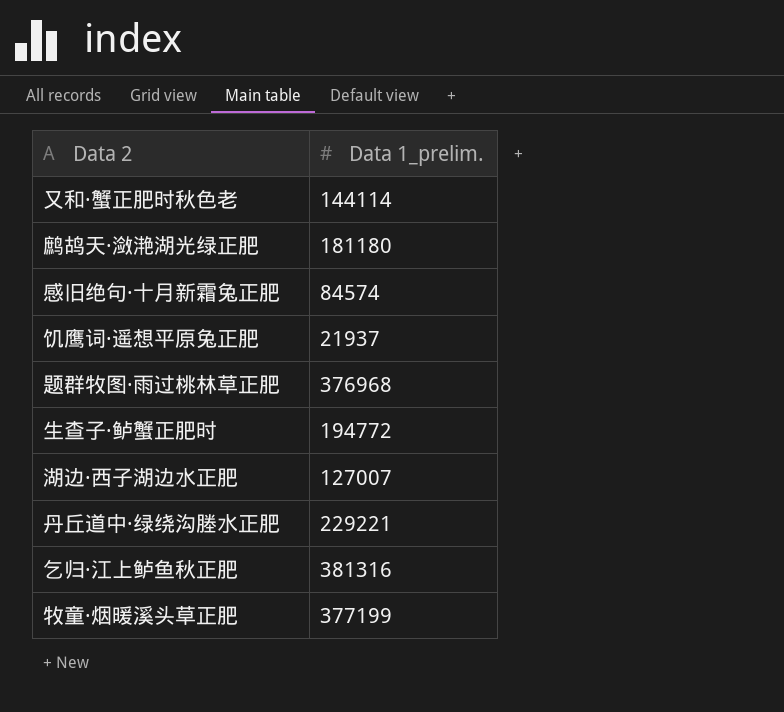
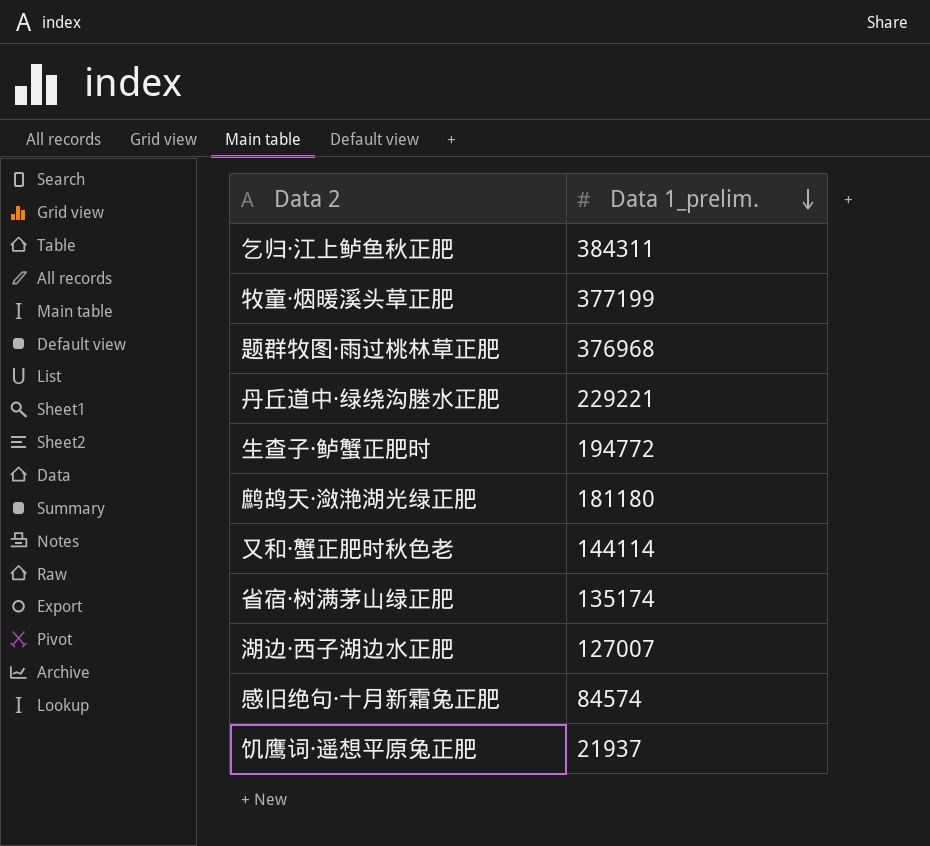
row order: none -> Data 1_prelim. descending
乞归·江上鲈鱼秋正肥 | Data 1_prelim.: 381316 -> 384311
row 省宿·树满茅山绿正肥: none -> 135174

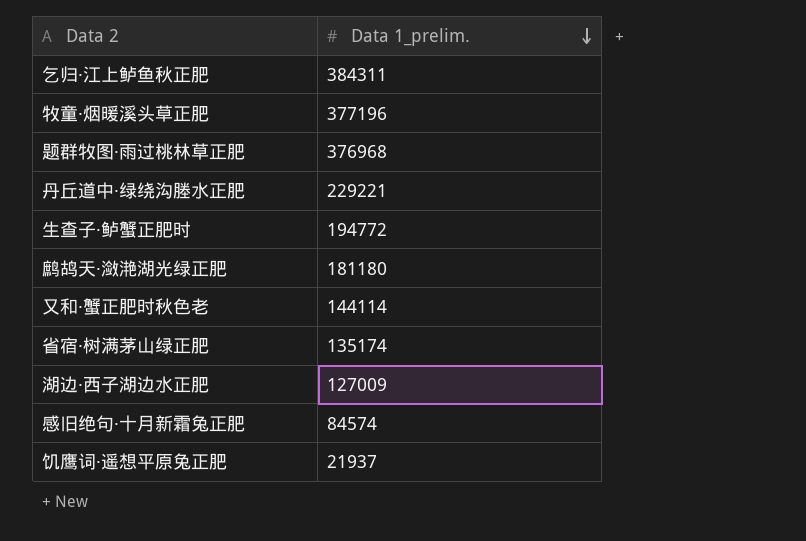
牧童·烟暖溪头草正肥 | Data 1_prelim.: 377199 -> 377196
湖边·西子湖边水正肥 | Data 1_prelim.: 127007 -> 127009

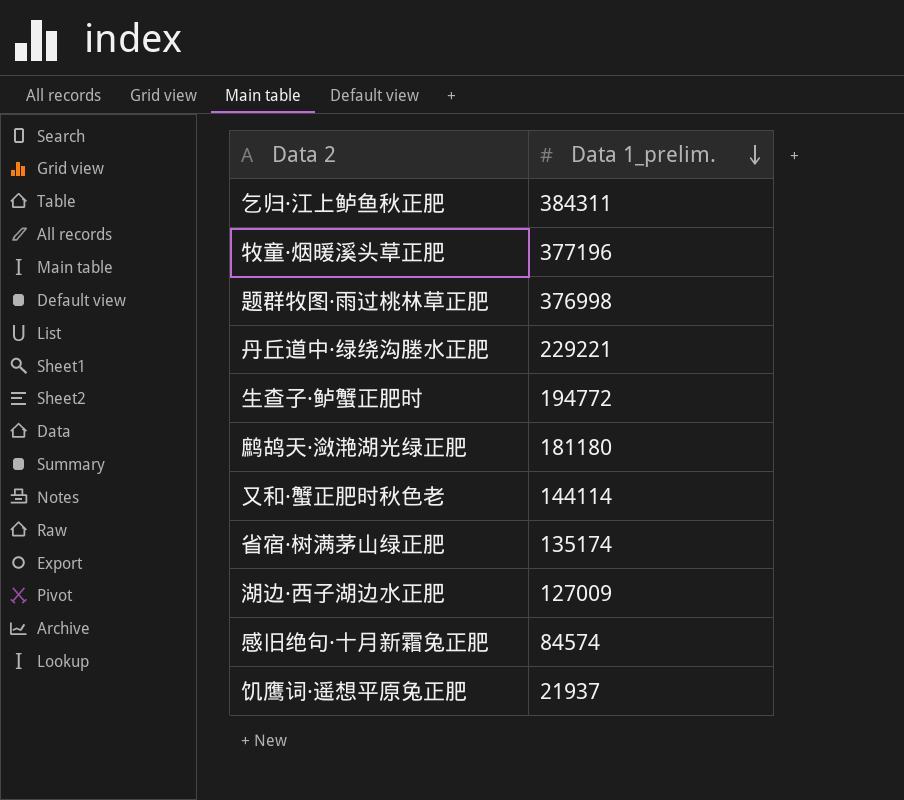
题群牧图·雨过桃林草正肥 | Data 1_prelim.: 376968 -> 376998

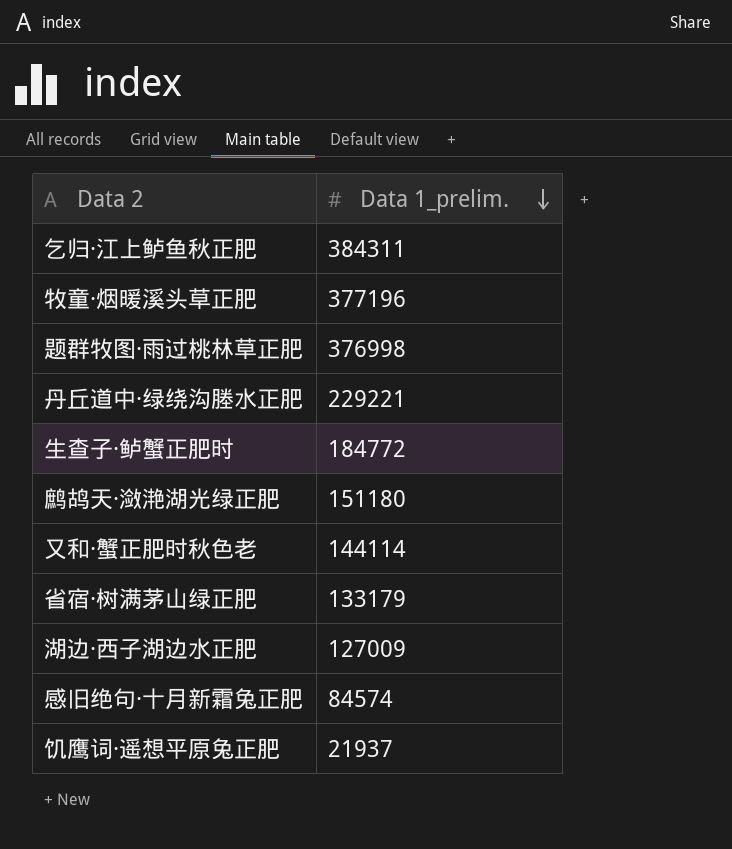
生查子·鲈蟹正肥时 | Data 1_prelim.: 194772 -> 184772
鹧鸪天·潋滟湖光绿正肥 | Data 1_prelim.: 181180 -> 151180
省宿·树满茅山绿正肥 | Data 1_prelim.: 135174 -> 133179

